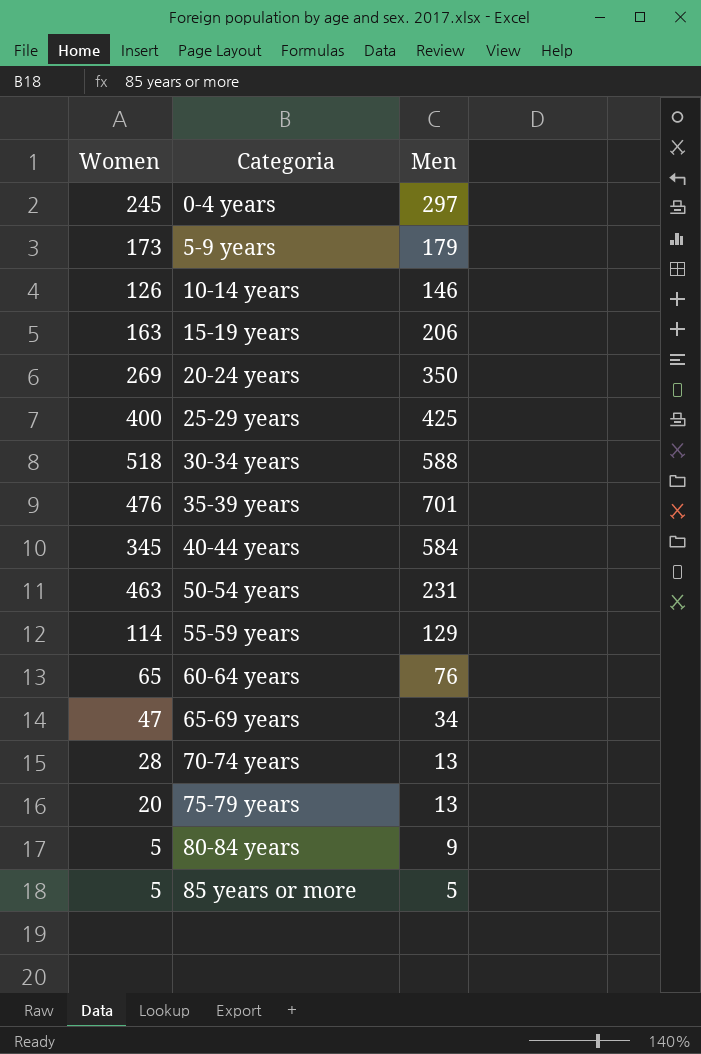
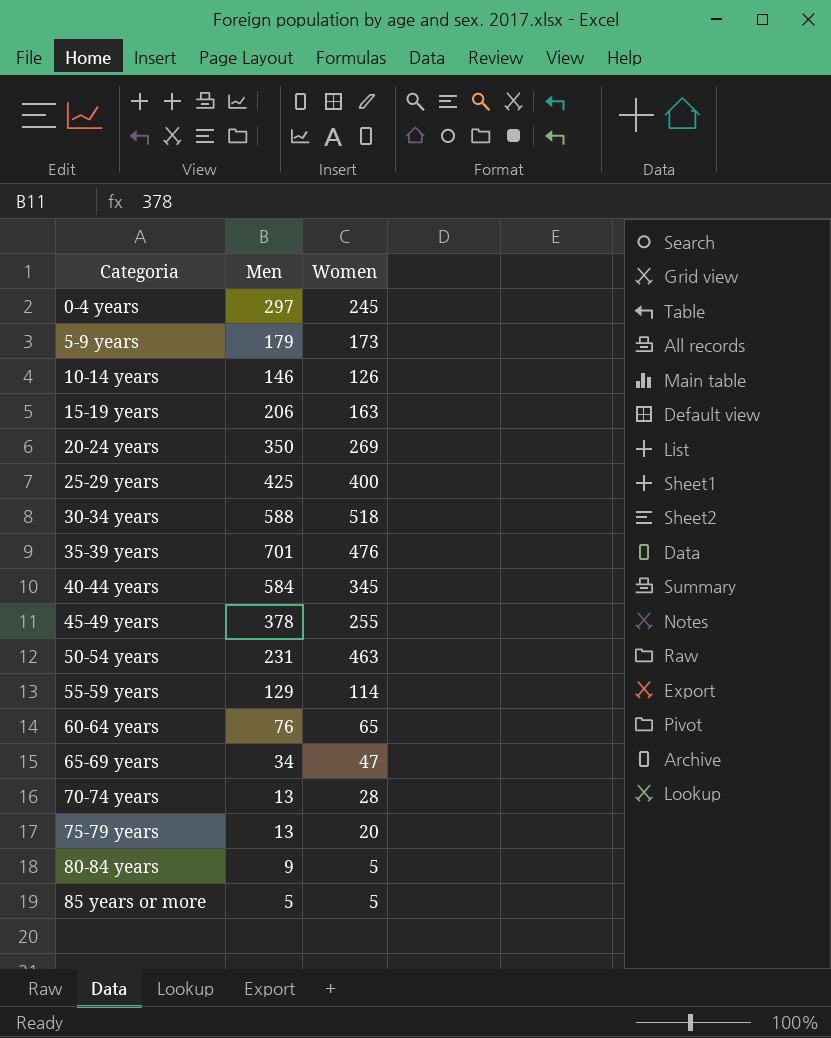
column Women | position: 1 -> 3
row 45-49 years: none -> 378 | 255

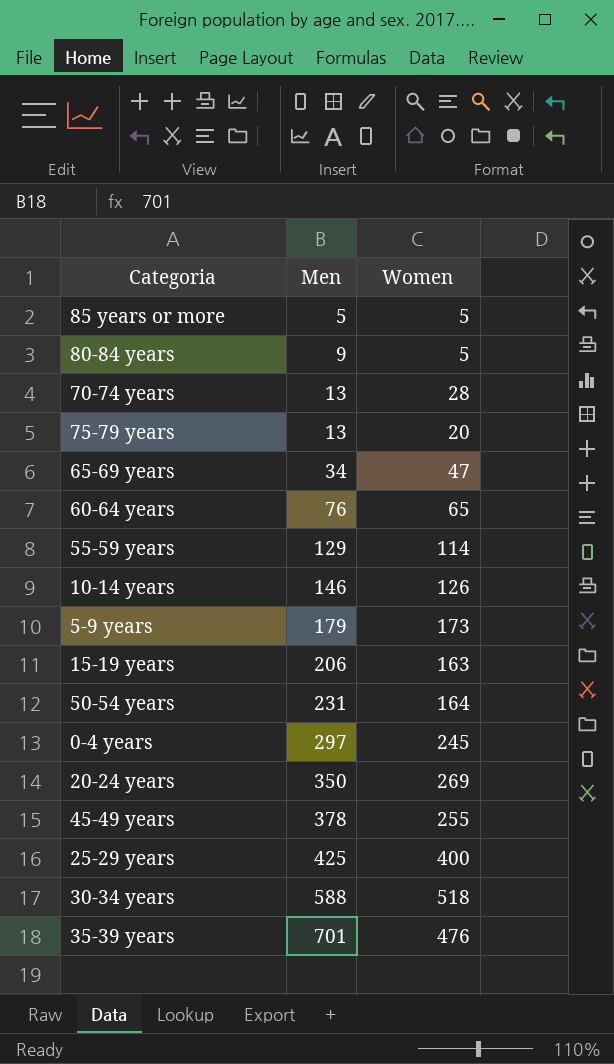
row order: Categoria ascending -> Men ascending
row 40-44 years: 584 | 345 -> none
50-54 years | Women: 463 -> 164

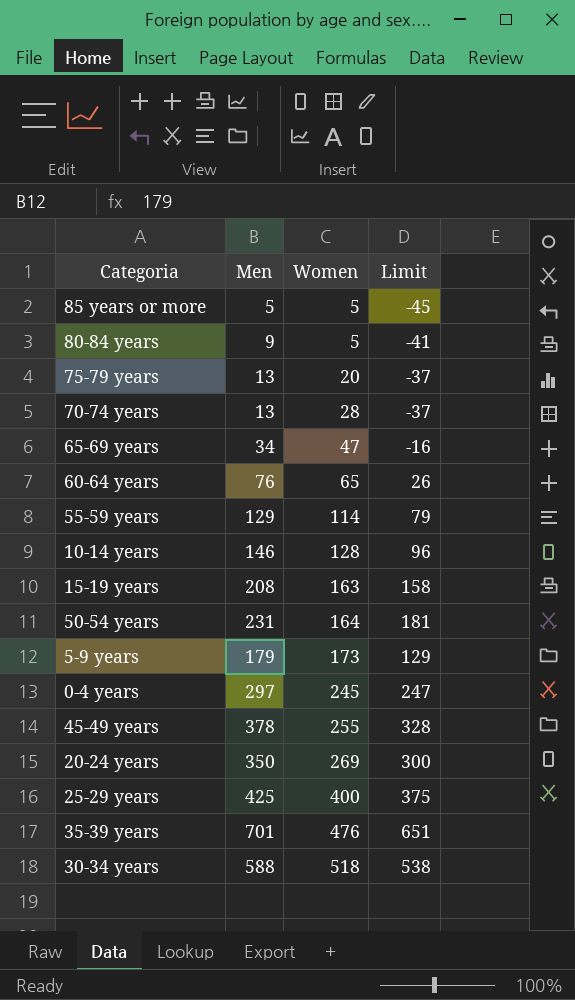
row order: Men ascending -> Women ascending
column Limit | formula: none -> [Men] - 50
10-14 years | Women: 126 -> 128
15-19 years | Men: 206 -> 208

